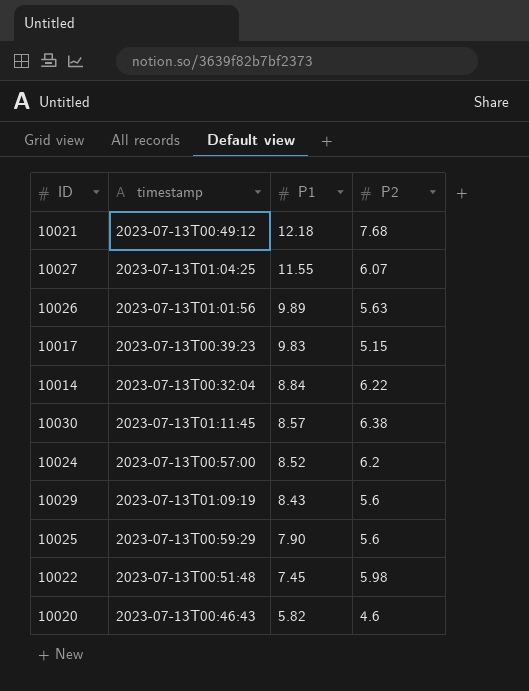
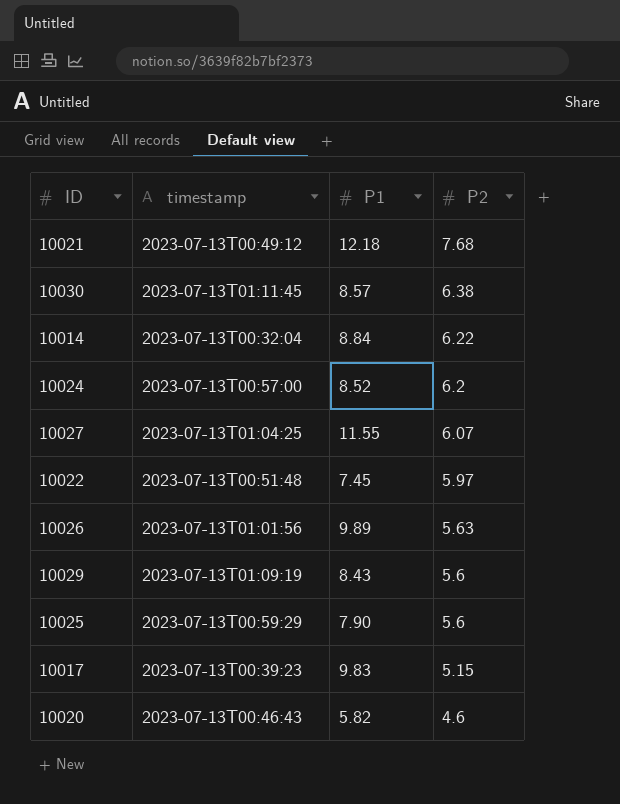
row order: P1 descending -> P2 descending
10022 | P2: 5.98 -> 5.97

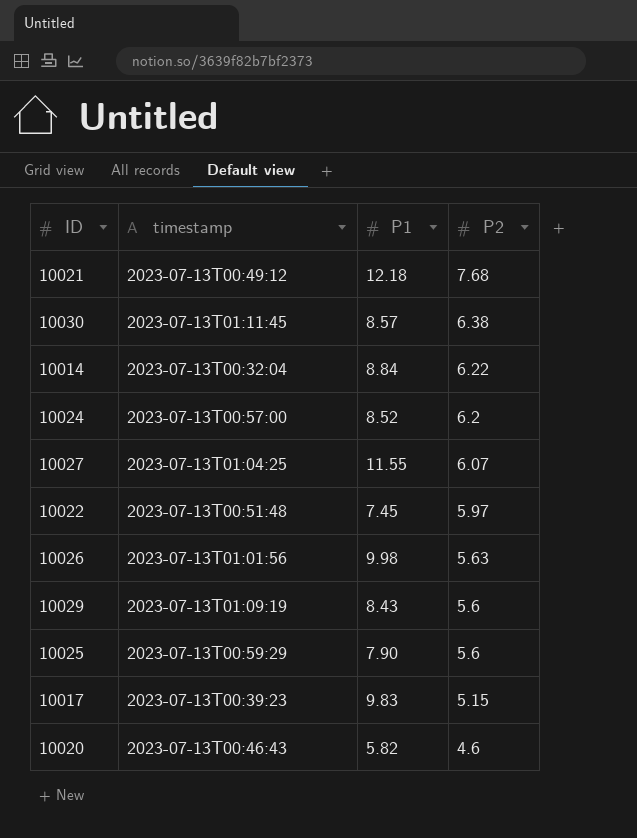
10026 | P1: 9.89 -> 9.98

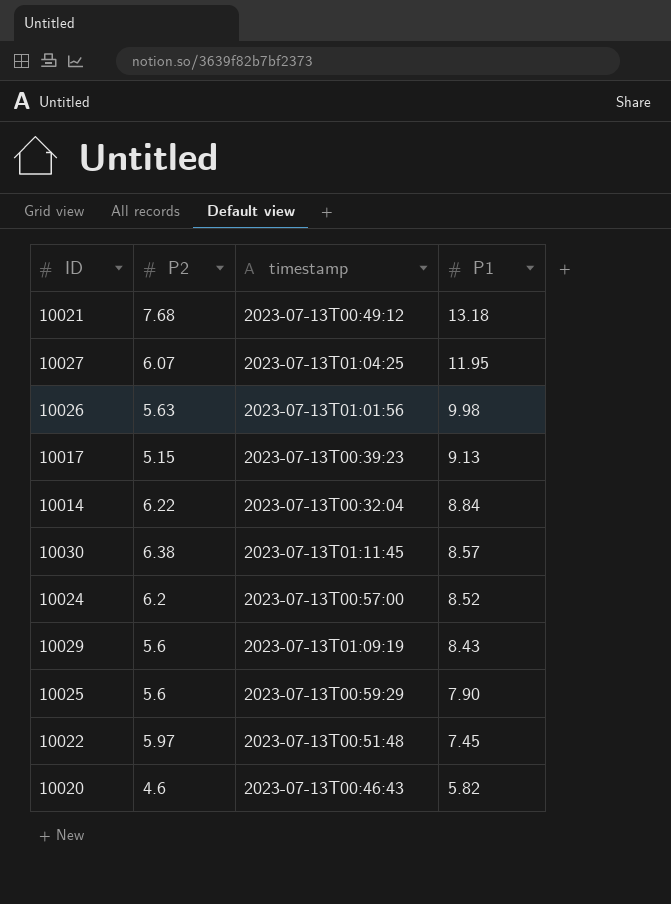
row order: P2 descending -> P1 descending
column P2 | position: 4 -> 2
10021 | P1: 12.18 -> 13.18
10027 | P1: 11.55 -> 11.95
10017 | P1: 9.83 -> 9.13

